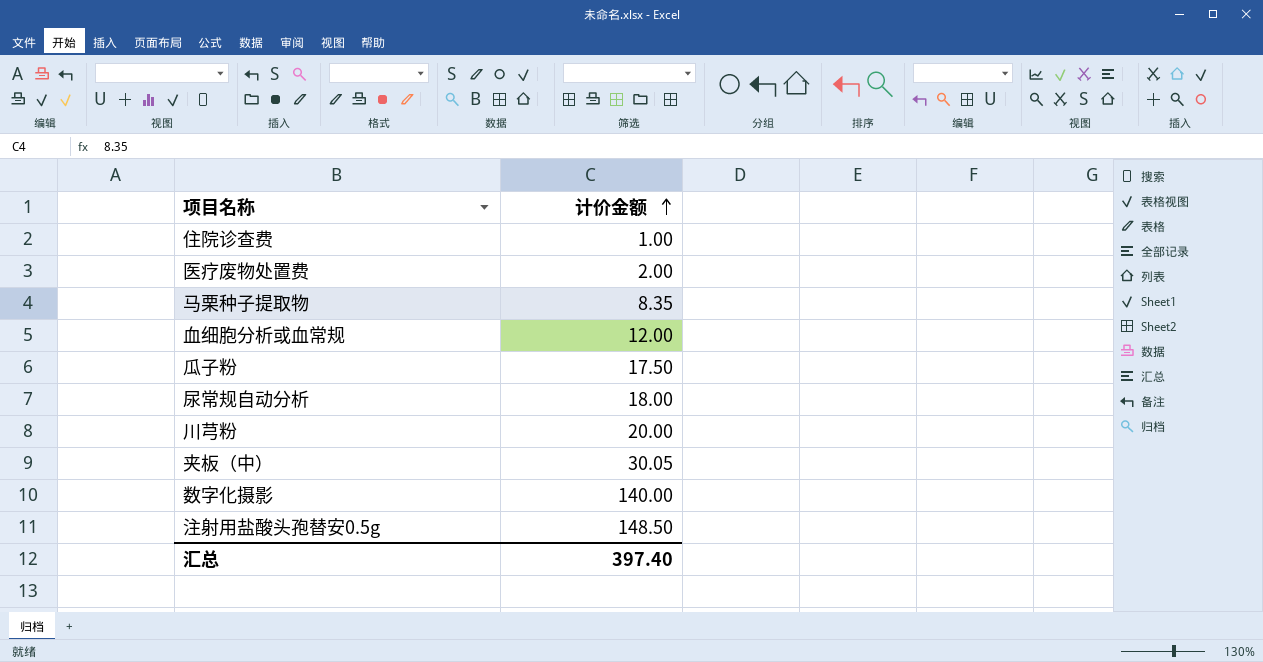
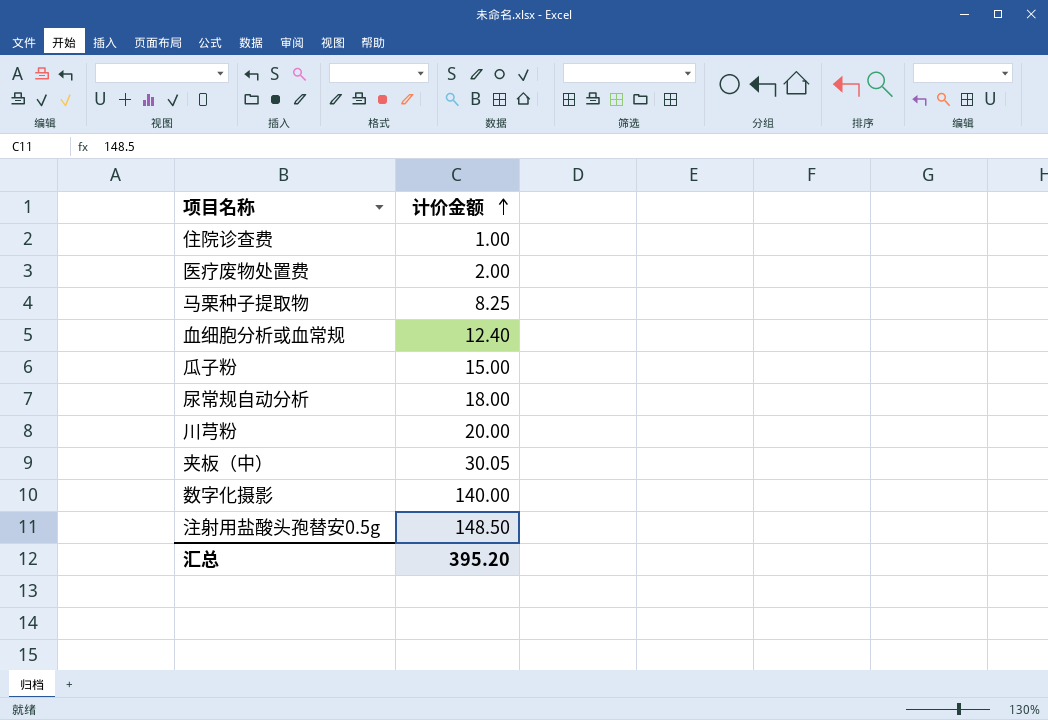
马栗种子提取物 | 计价金额: 8.35 -> 8.25
血细胞分析或血常规 | 计价金额: 12.00 -> 12.40
瓜子粉 | 计价金额: 17.50 -> 15.00
汇总 | 计价金额: 397.40 -> 395.20

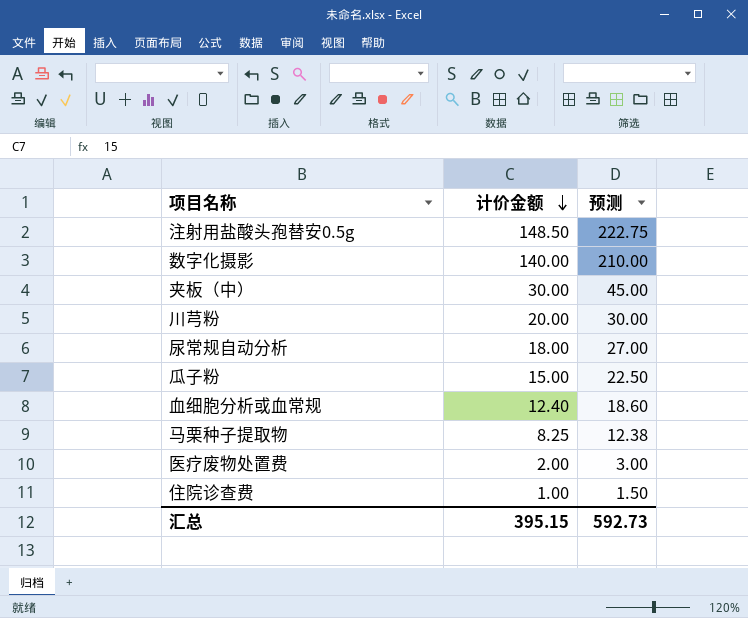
row order: 计价金额 ascending -> 计价金额 descending
column 预测 | formula: none -> [计价金额] * 1.5
夹板（中） | 计价金额: 30.05 -> 30.00
汇总 | 计价金额: 395.20 -> 395.15

